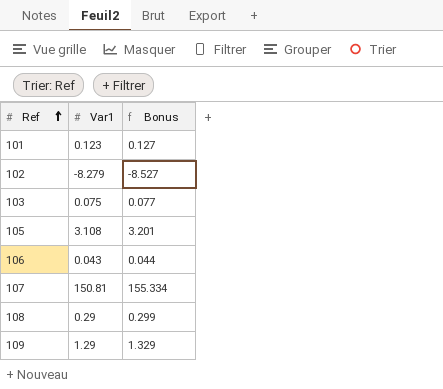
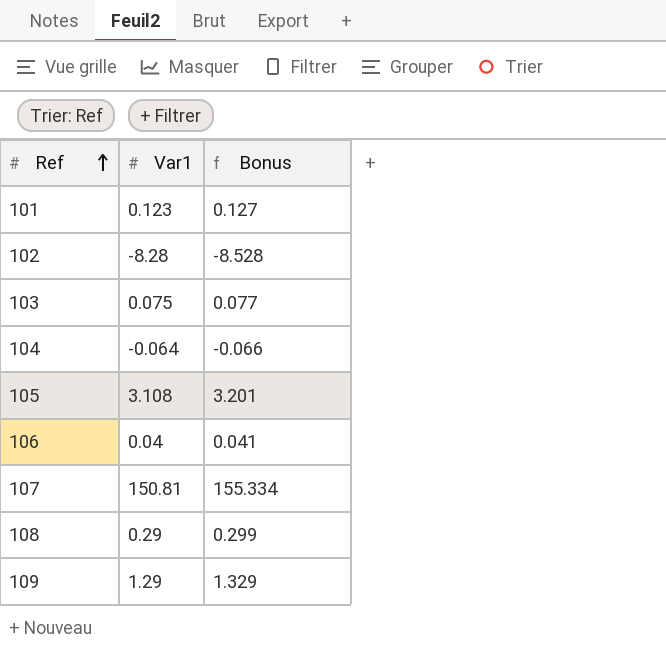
102 | Var1: -8.279 -> -8.28
102 | Bonus: -8.527 -> -8.528
row 104: none -> -0.064 | -0.066
106 | Var1: 0.043 -> 0.04
106 | Bonus: 0.044 -> 0.041

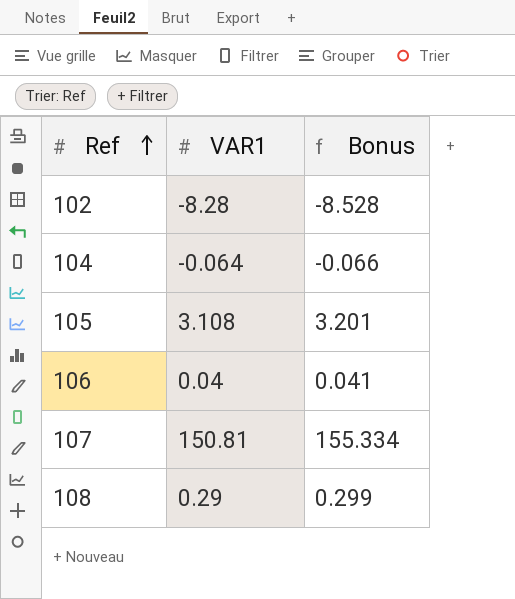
column name: Var1 -> VAR1
row 101: 0.123 | 0.127 -> none
row 103: 0.075 | 0.077 -> none
row 109: 1.29 | 1.329 -> none

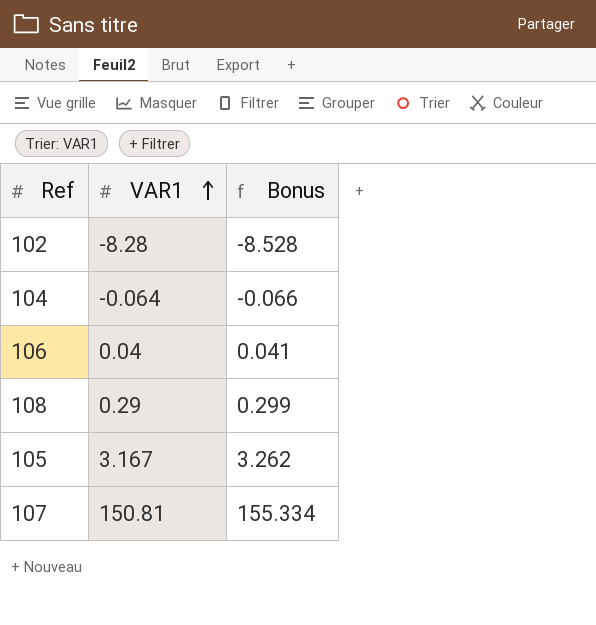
row order: Ref ascending -> VAR1 ascending
105 | VAR1: 3.108 -> 3.167
105 | Bonus: 3.201 -> 3.262

